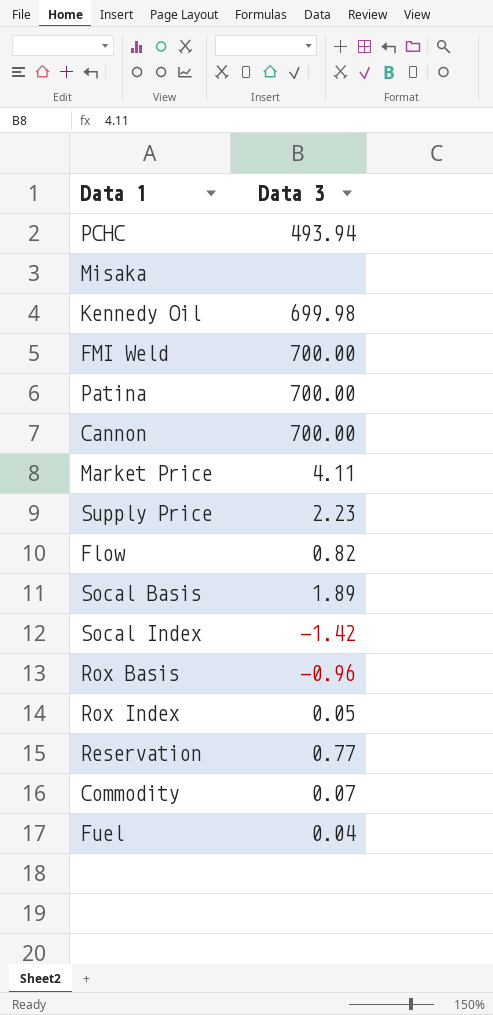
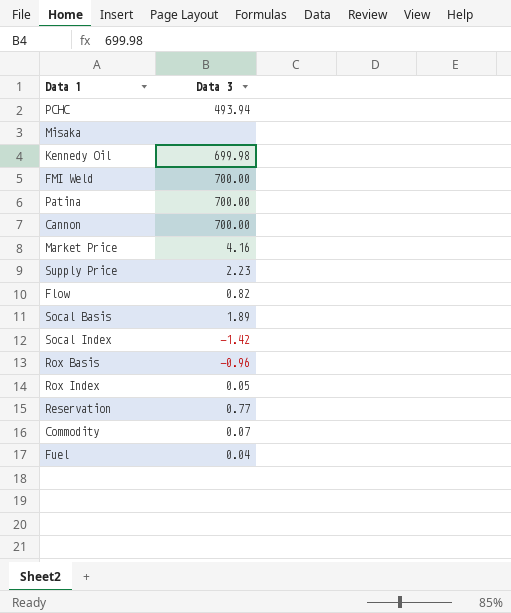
Market Price | Data 3: 4.11 -> 4.16

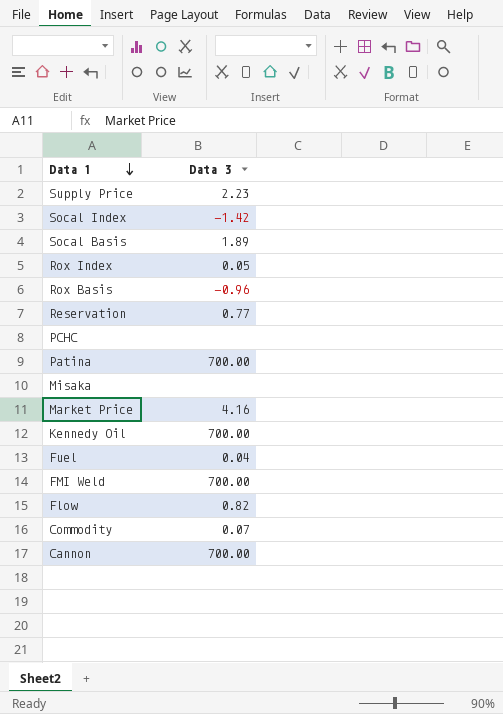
row order: none -> Data 1 descending
PCHC | Data 3: 493.94 -> none
Kennedy Oil | Data 3: 699.98 -> 700.00

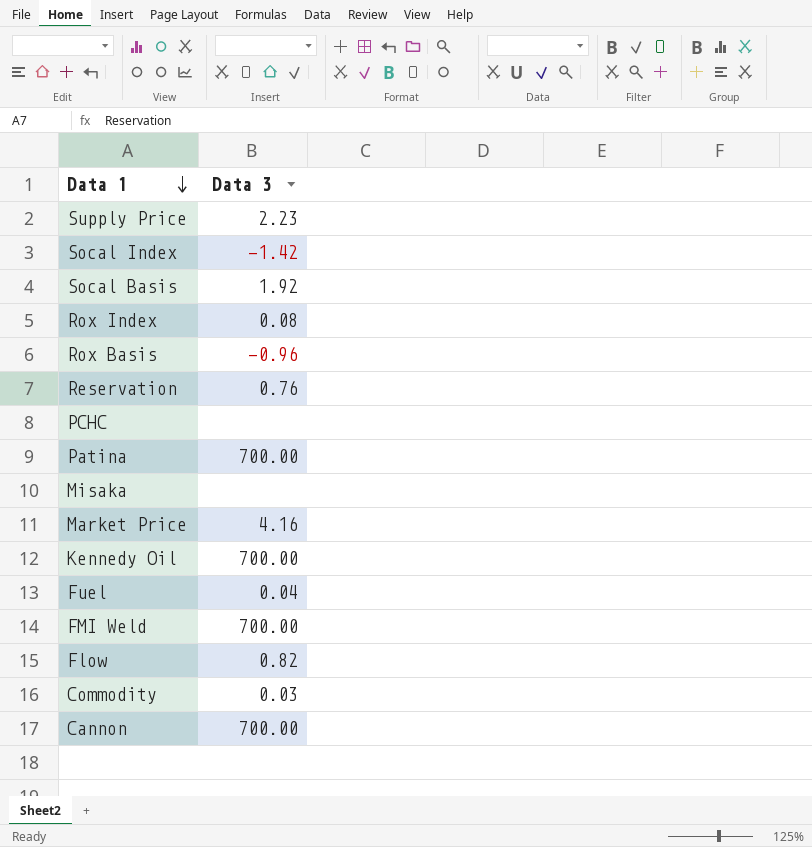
Socal Basis | Data 3: 1.89 -> 1.92
Rox Index | Data 3: 0.05 -> 0.08
Reservation | Data 3: 0.77 -> 0.76
Commodity | Data 3: 0.07 -> 0.03

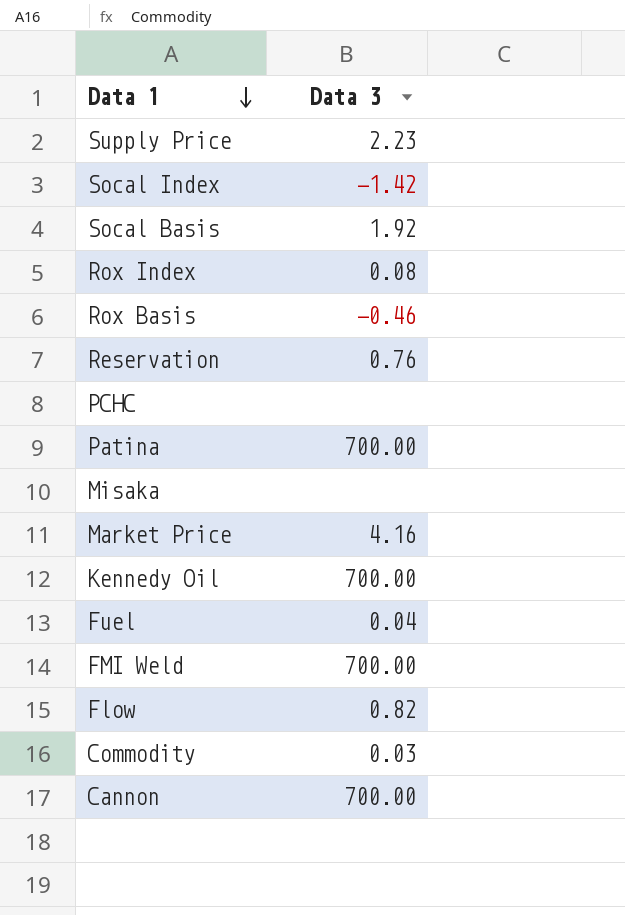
Rox Basis | Data 3: -0.96 -> -0.46

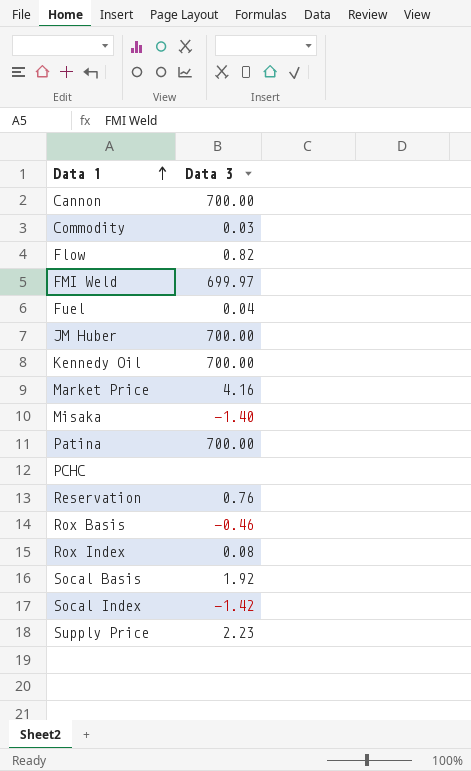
row order: Data 1 descending -> Data 1 ascending
FMI Weld | Data 3: 700.00 -> 699.97
row JM Huber: none -> 700.00
Misaka | Data 3: none -> -1.40

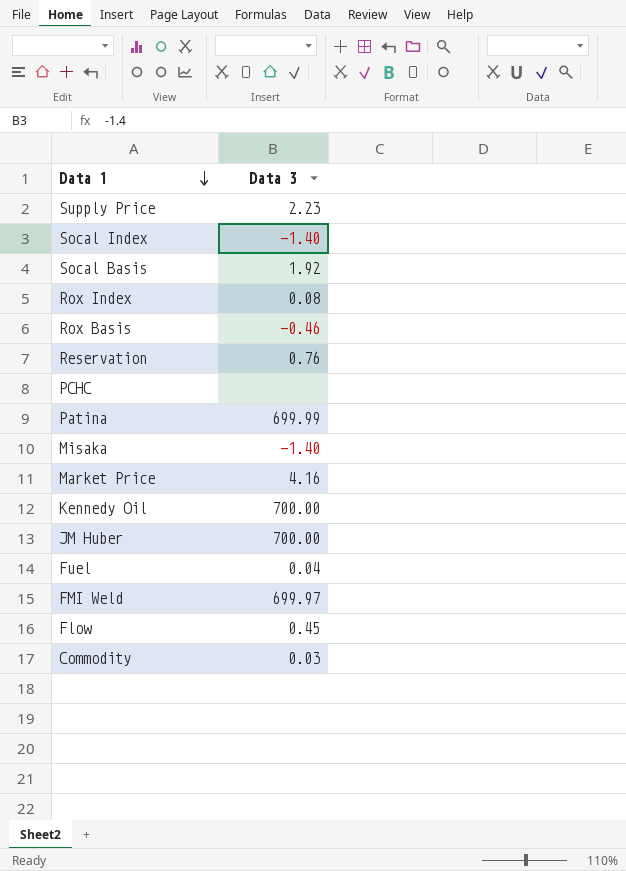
row order: Data 1 ascending -> Data 1 descending
row Cannon: 700.00 -> none
Socal Index | Data 3: -1.42 -> -1.40
Patina | Data 3: 700.00 -> 699.99
Flow | Data 3: 0.82 -> 0.45

